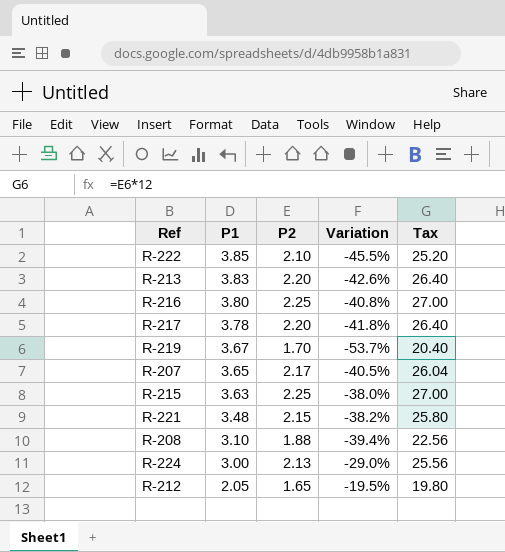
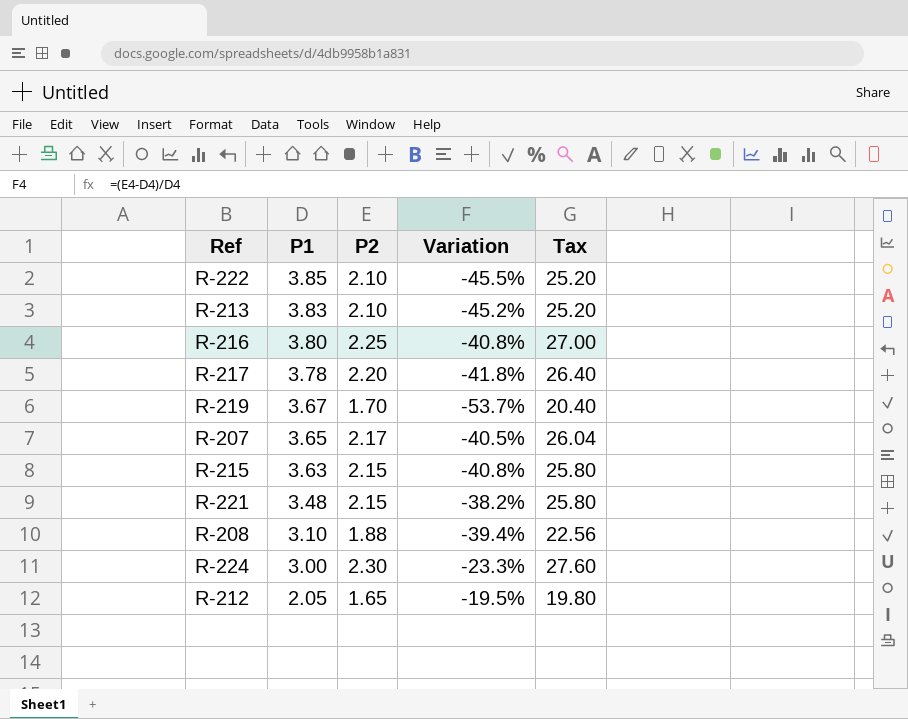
R-213 | P2: 2.20 -> 2.10
R-213 | Variation: -42.6% -> -45.2%
R-213 | Tax: 26.40 -> 25.20
R-215 | P2: 2.25 -> 2.15
R-215 | Variation: -38.0% -> -40.8%
R-215 | Tax: 27.00 -> 25.80
R-224 | P2: 2.13 -> 2.30
R-224 | Variation: -29.0% -> -23.3%
R-224 | Tax: 25.56 -> 27.60

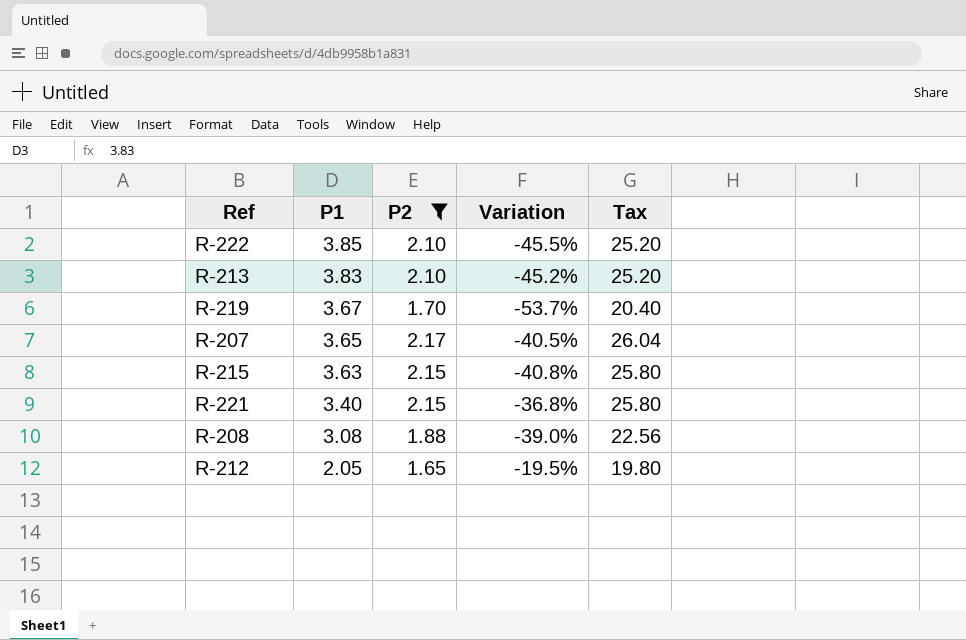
filter: none -> P2 <= 2.17
R-221 | P1: 3.48 -> 3.40
R-221 | Variation: -38.2% -> -36.8%
R-208 | P1: 3.10 -> 3.08
R-208 | Variation: -39.4% -> -39.0%

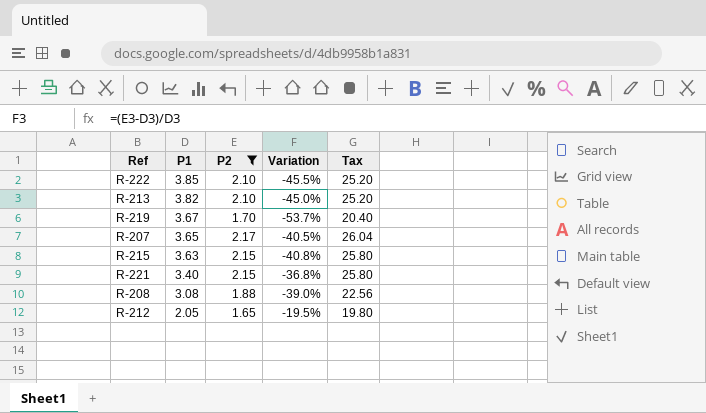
R-213 | P1: 3.83 -> 3.82
R-213 | Variation: -45.2% -> -45.0%

